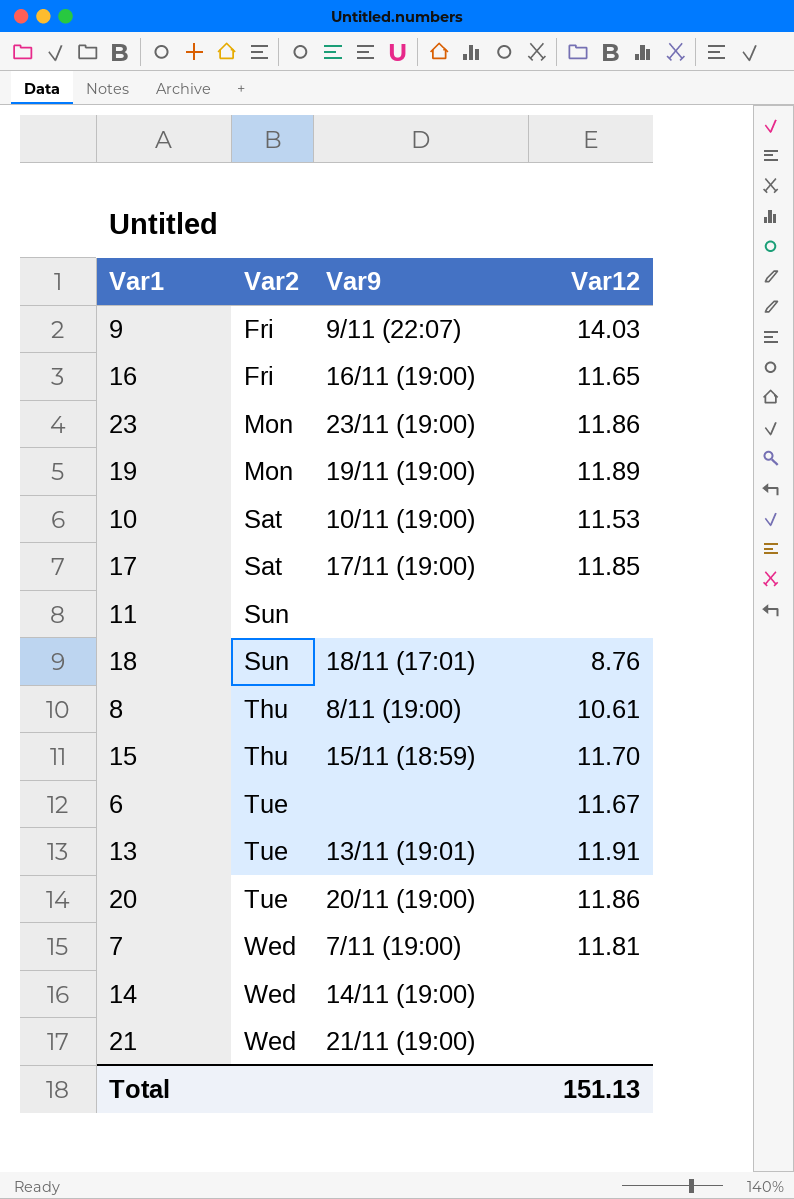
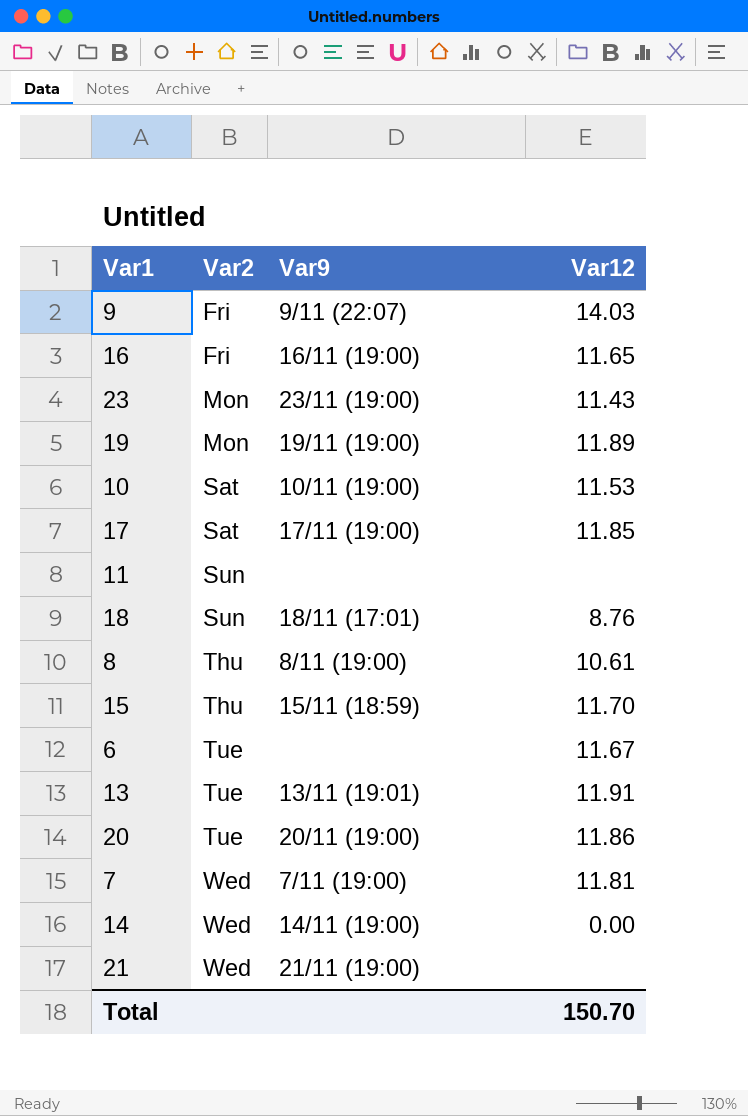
23 | Var12: 11.86 -> 11.43
14 | Var12: none -> 0.00
Total | Var12: 151.13 -> 150.70

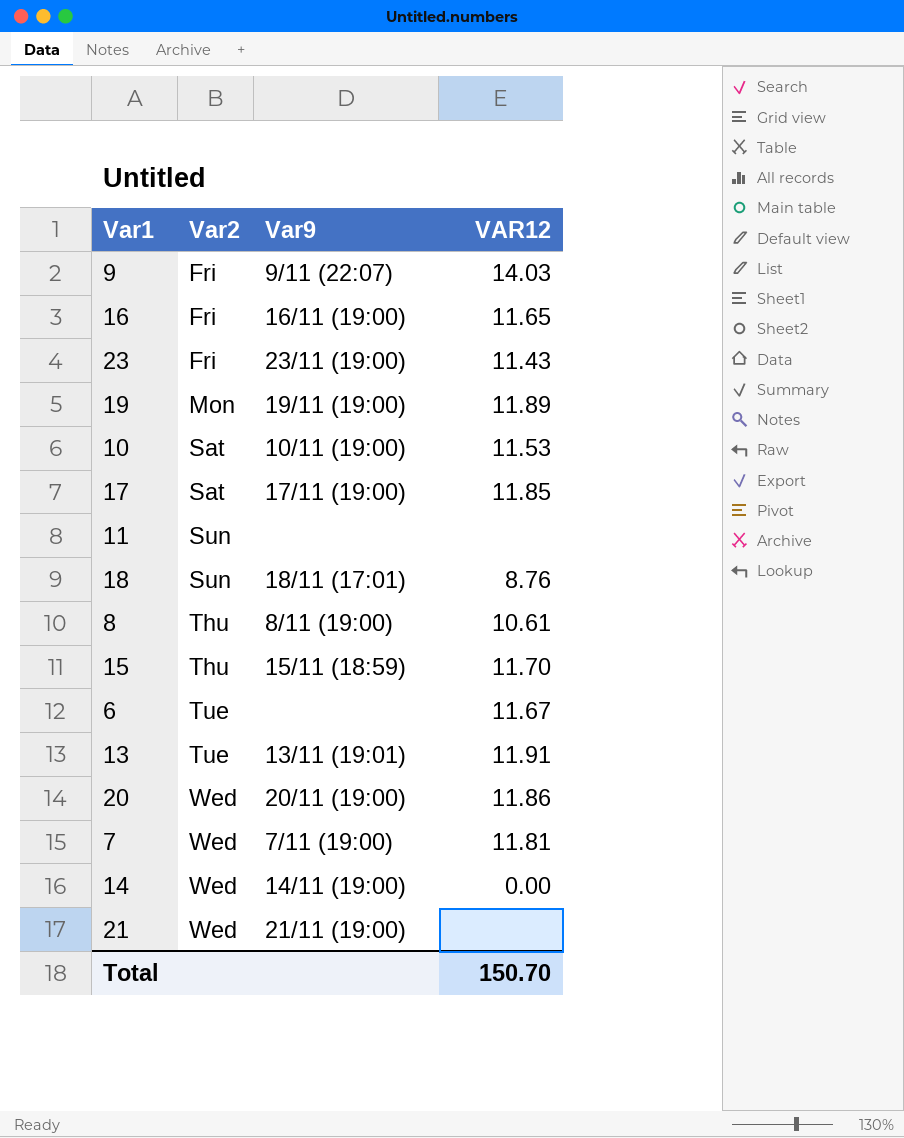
column name: Var12 -> VAR12
23 | Var2: Mon -> Fri
20 | Var2: Tue -> Wed

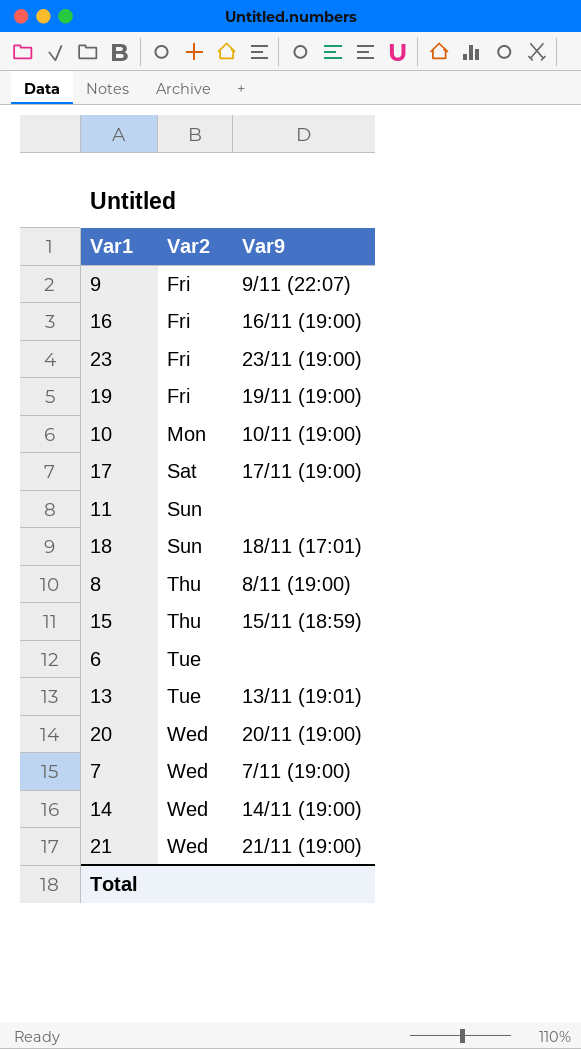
column VAR12 | position: 4 -> none
19 | Var2: Mon -> Fri
10 | Var2: Sat -> Mon

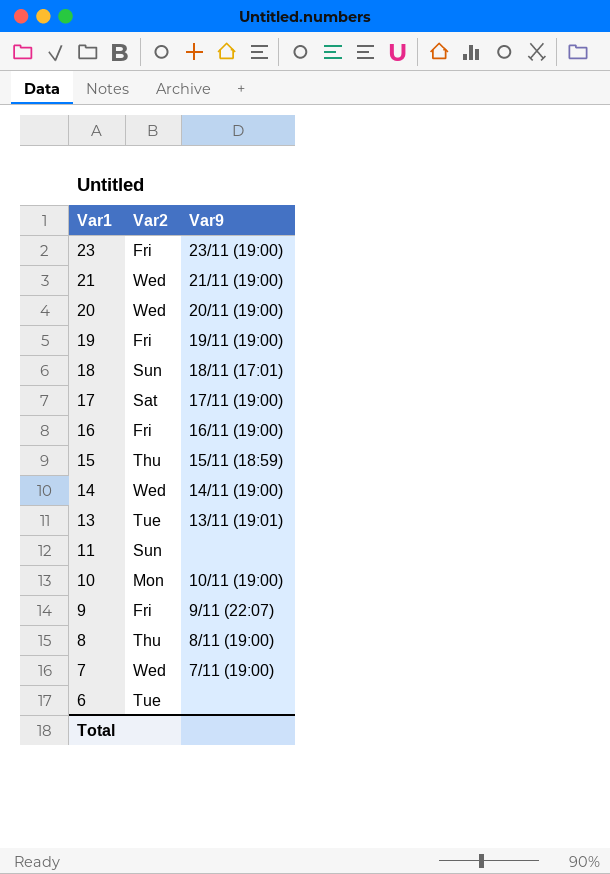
row order: Var2 ascending -> Var1 descending

